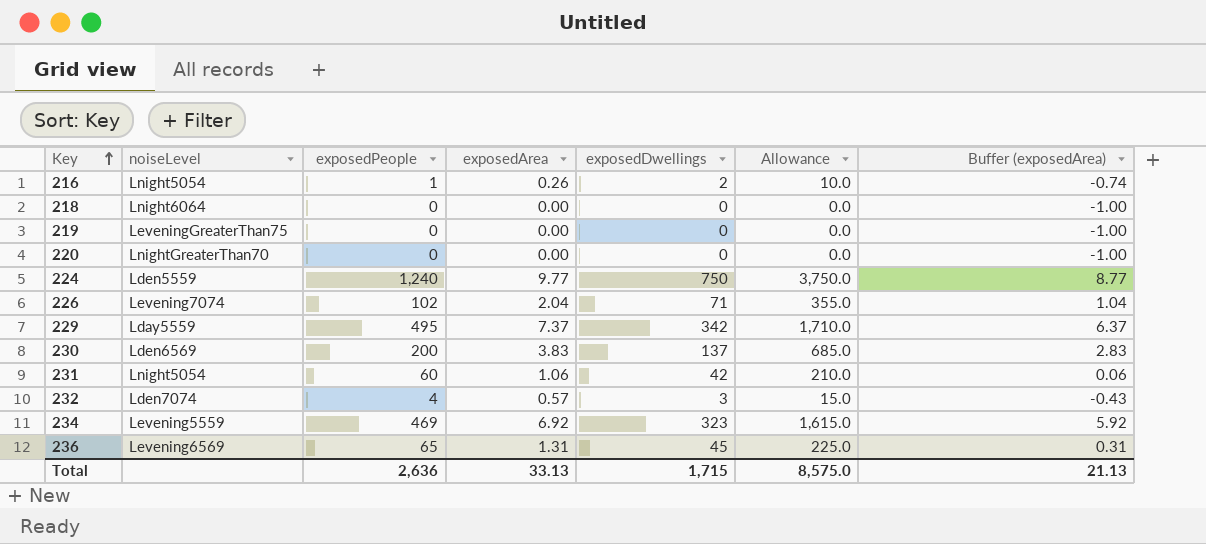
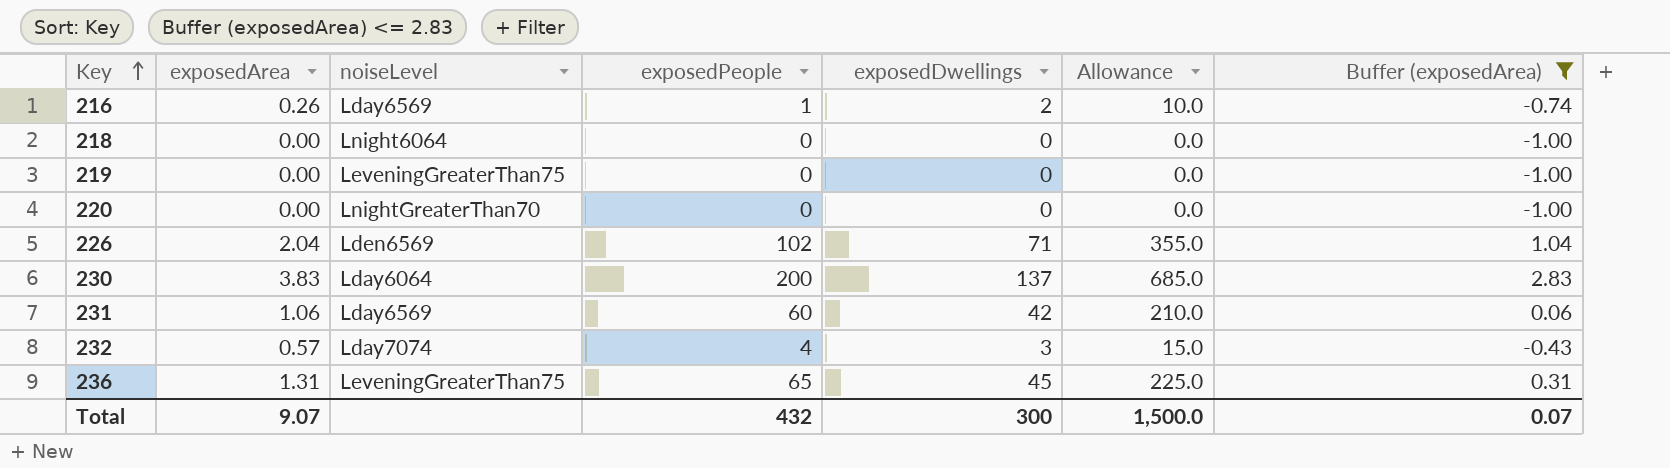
filter: none -> Buffer (exposedArea) <= 2.83
column exposedArea | position: 4 -> 2
216 | noiseLevel: Lnight5054 -> Lday6569
226 | noiseLevel: Levening7074 -> Lden6569
230 | noiseLevel: Lden6569 -> Lday6064
231 | noiseLevel: Lnight5054 -> Lday6569
232 | noiseLevel: Lden7074 -> Lday7074
236 | noiseLevel: Levening6569 -> LeveningGreaterThan75
Total | exposedArea: 33.13 -> 9.07
Total | exposedPeople: 2,636 -> 432
Total | exposedDwellings: 1,715 -> 300
Total | Allowance: 8,575.0 -> 1,500.0
Total | Buffer (exposedArea): 21.13 -> 0.07

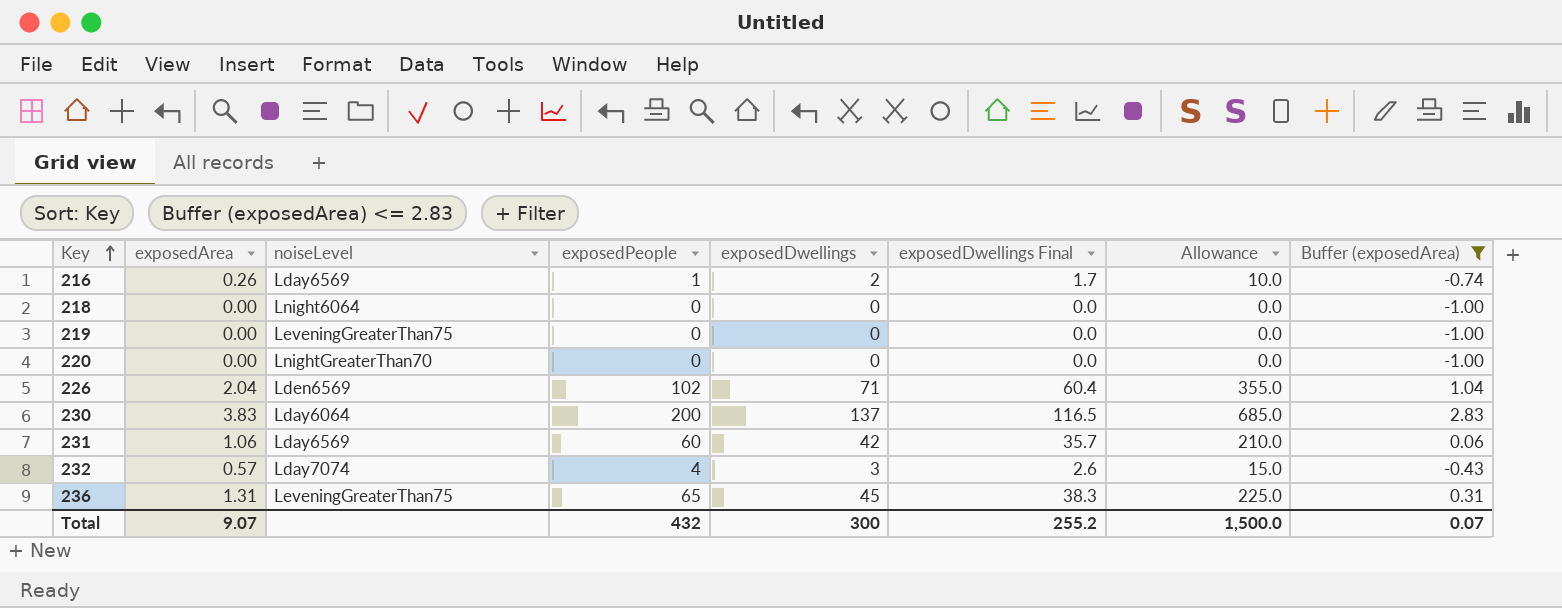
column exposedDwellings Final | formula: none -> [exposedDwellings] * 0.85

